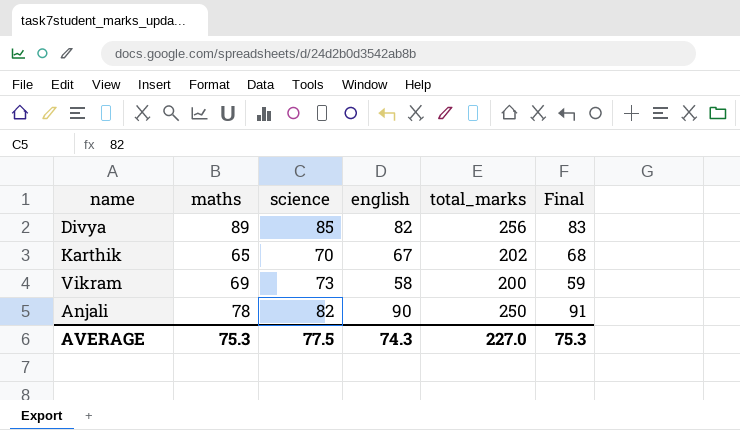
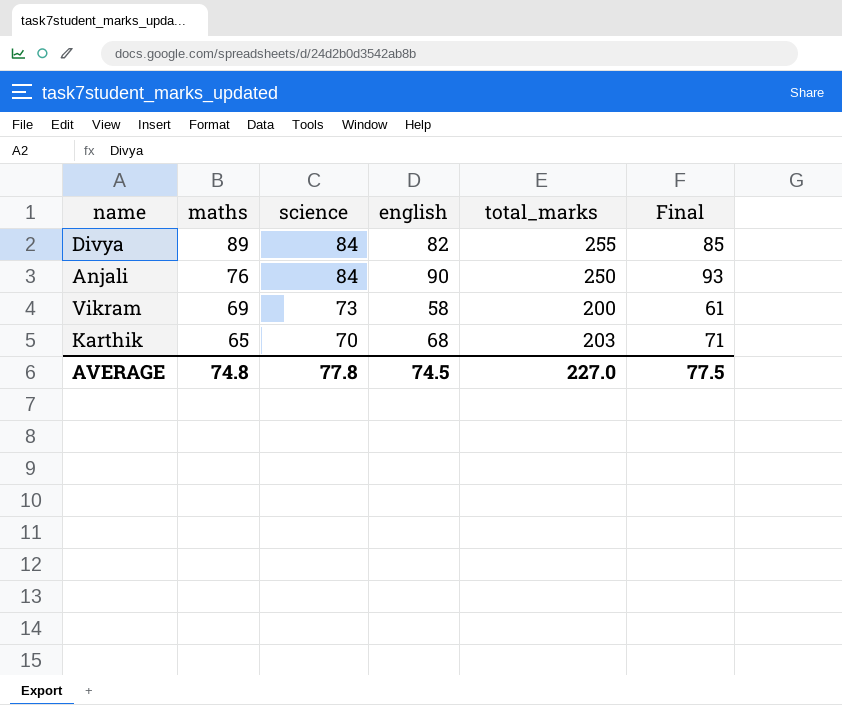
row order: none -> maths descending
column Final | formula: [english] + 1 -> [english] + 3
Divya | science: 85 -> 84
Divya | total_marks: 256 -> 255
Anjali | maths: 78 -> 76
Anjali | science: 82 -> 84
Karthik | english: 67 -> 68
Karthik | total_marks: 202 -> 203
AVERAGE | maths: 75.3 -> 74.8
AVERAGE | science: 77.5 -> 77.8
AVERAGE | english: 74.3 -> 74.5
AVERAGE | Final: 75.3 -> 77.5

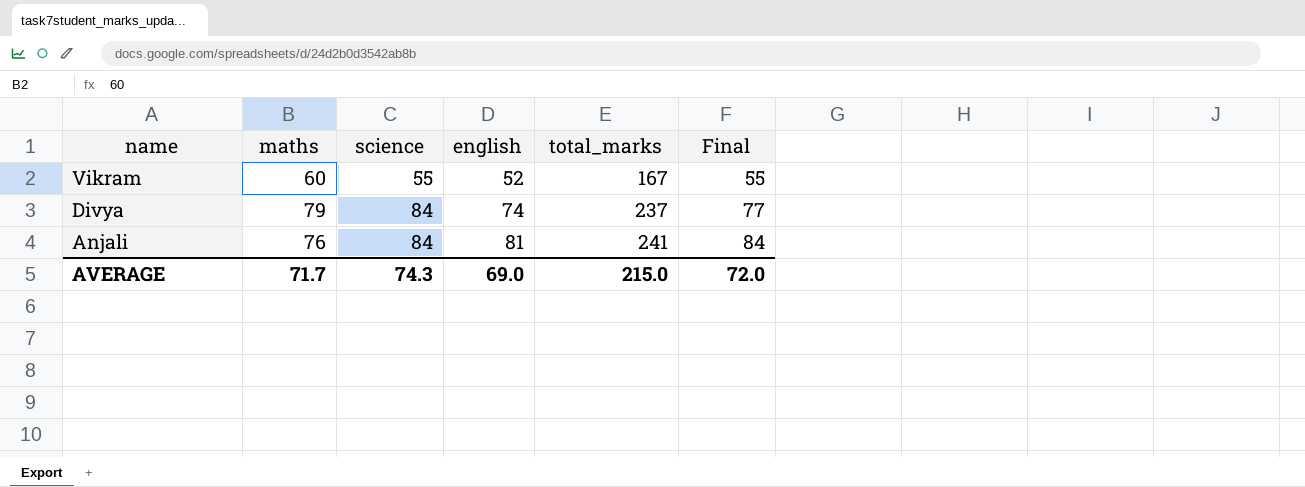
row order: maths descending -> name descending
row Karthik: 65 | 70 | 68 | 203 | 71 -> none
Vikram | maths: 69 -> 60
Vikram | science: 73 -> 55
Vikram | english: 58 -> 52
Vikram | total_marks: 200 -> 167
Vikram | Final: 61 -> 55
Divya | maths: 89 -> 79
Divya | english: 82 -> 74
Divya | total_marks: 255 -> 237
Divya | Final: 85 -> 77
Anjali | english: 90 -> 81
Anjali | total_marks: 250 -> 241
Anjali | Final: 93 -> 84
AVERAGE | maths: 74.8 -> 71.7
AVERAGE | science: 77.8 -> 74.3
AVERAGE | english: 74.5 -> 69.0
AVERAGE | total_marks: 227.0 -> 215.0
AVERAGE | Final: 77.5 -> 72.0

